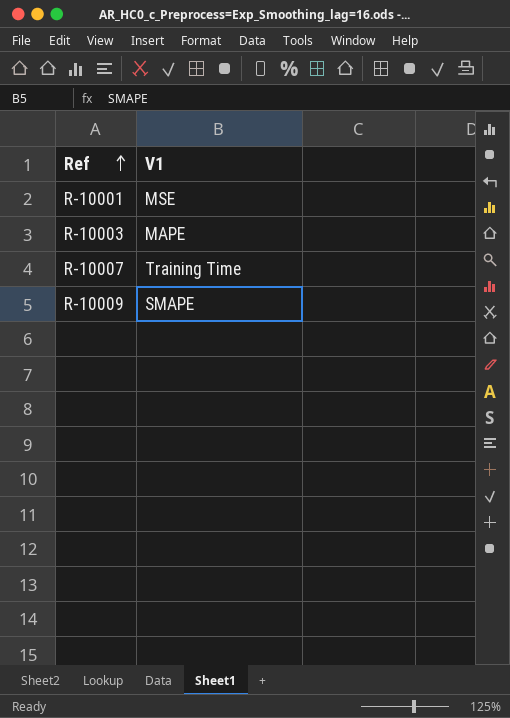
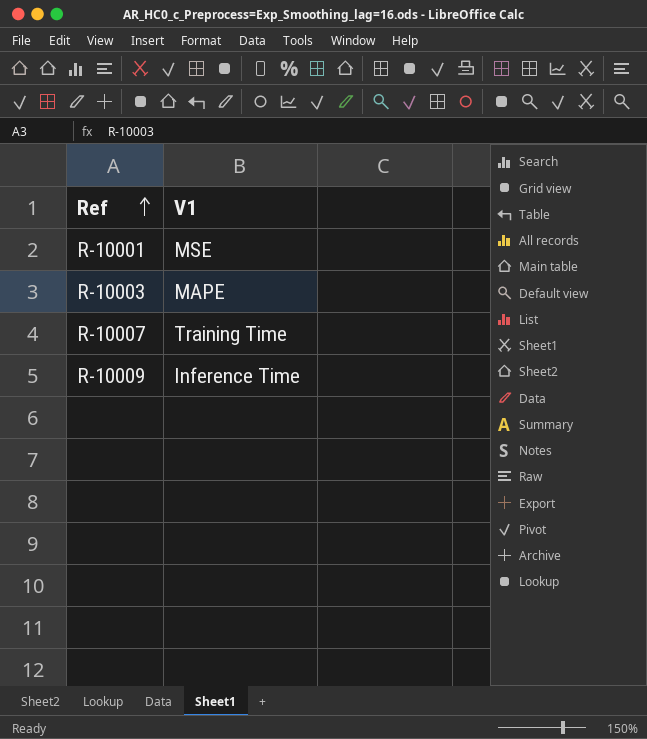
R-10009 | V1: SMAPE -> Inference Time

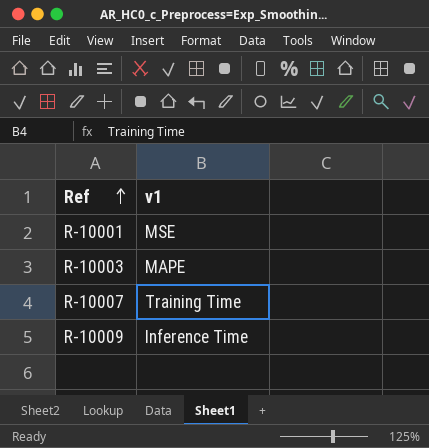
column name: V1 -> v1

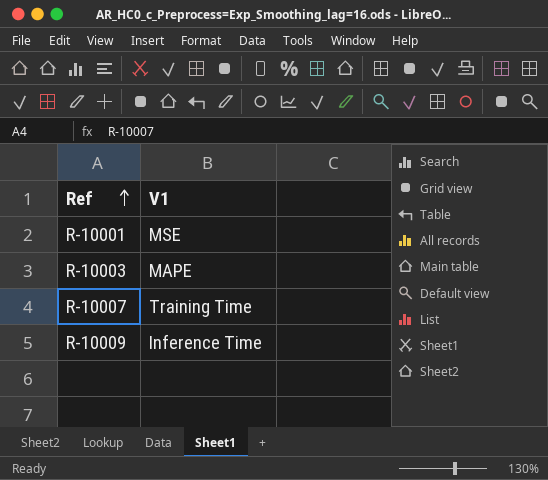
column name: v1 -> V1

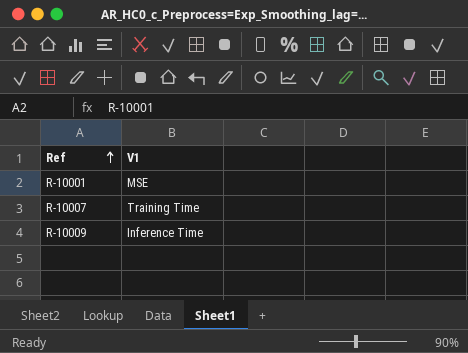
row R-10003: MAPE -> none

